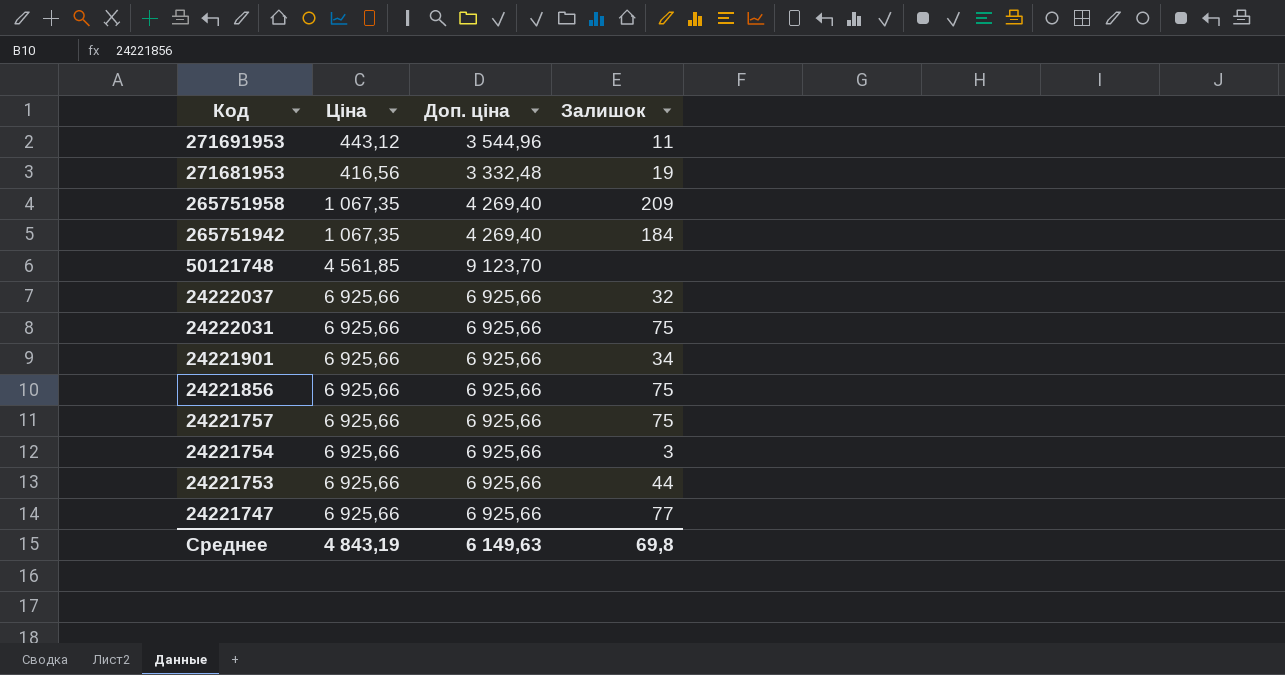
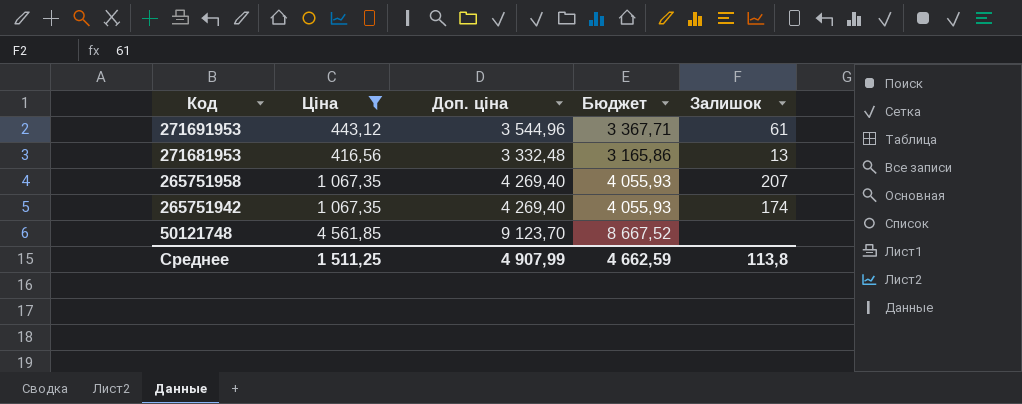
filter: none -> Ціна != 6 925,66
column Бюджет | formula: none -> [Доп. ціна] * 0,95
271691953 | Залишок: 11 -> 61
271681953 | Залишок: 19 -> 13
265751958 | Залишок: 209 -> 207
265751942 | Залишок: 184 -> 174
Среднее | Ціна: 4 843,19 -> 1 511,25
Среднее | Доп. ціна: 6 149,63 -> 4 907,99
Среднее | Залишок: 69,8 -> 113,8

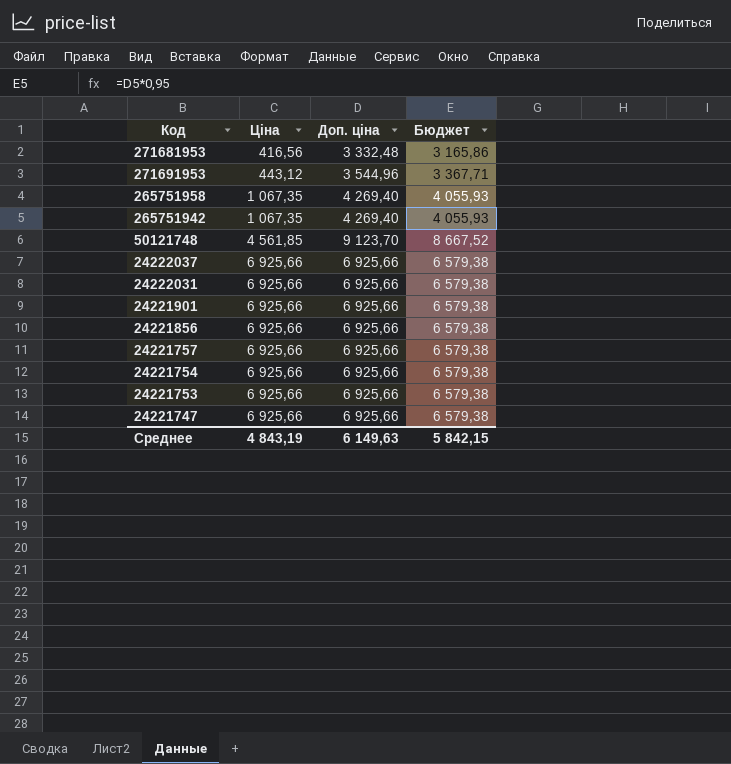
filter: Ціна != 6 925,66 -> none
row order: Код descending -> Ціна ascending
column Залишок | position: 5 -> none
Среднее | Ціна: 1 511,25 -> 4 843,19
Среднее | Доп. ціна: 4 907,99 -> 6 149,63
Среднее | Бюджет: 4 662,59 -> 5 842,15

